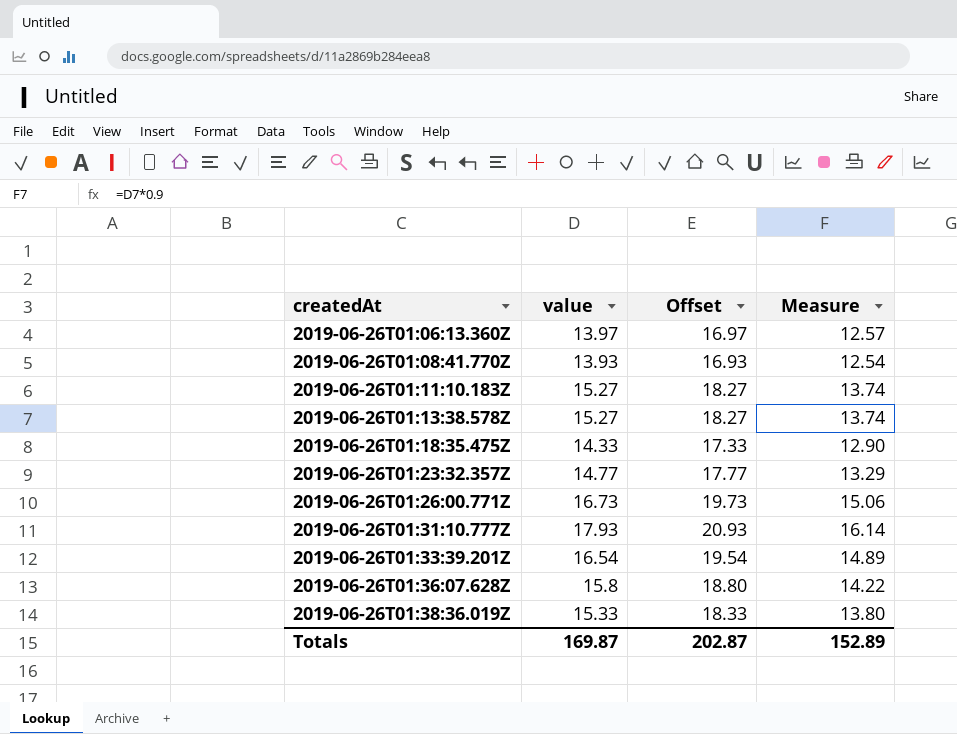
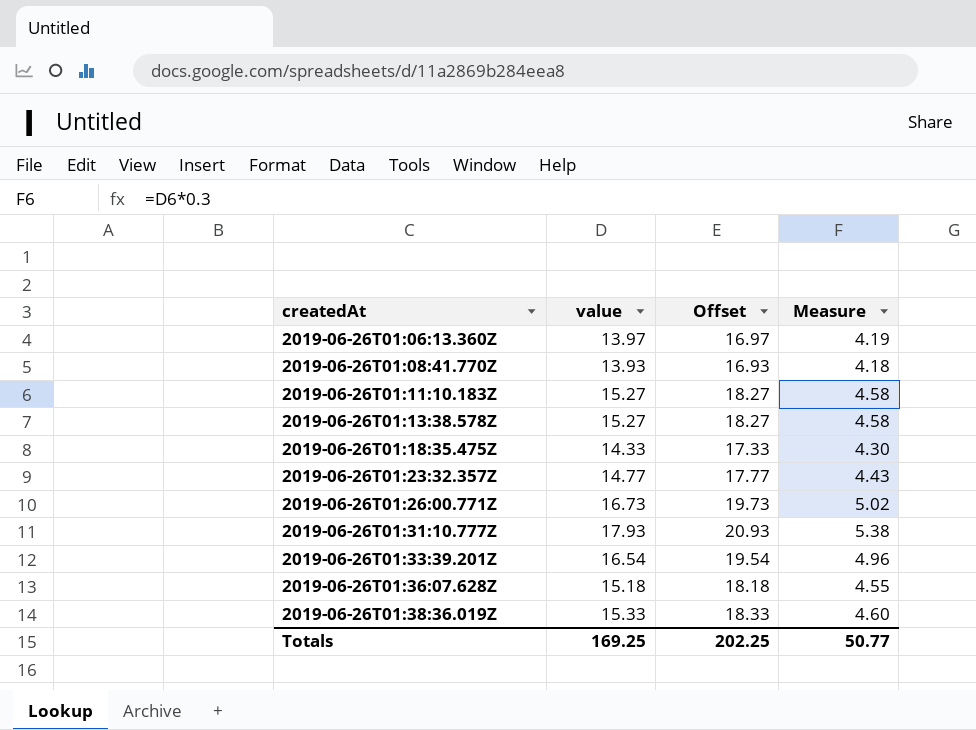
column Measure | formula: [value] * 0.9 -> [value] * 0.3
2019-06-26T01:36:07.628Z | value: 15.8 -> 15.18
2019-06-26T01:36:07.628Z | Offset: 18.80 -> 18.18
Totals | value: 169.87 -> 169.25
Totals | Offset: 202.87 -> 202.25
Totals | Measure: 152.89 -> 50.77

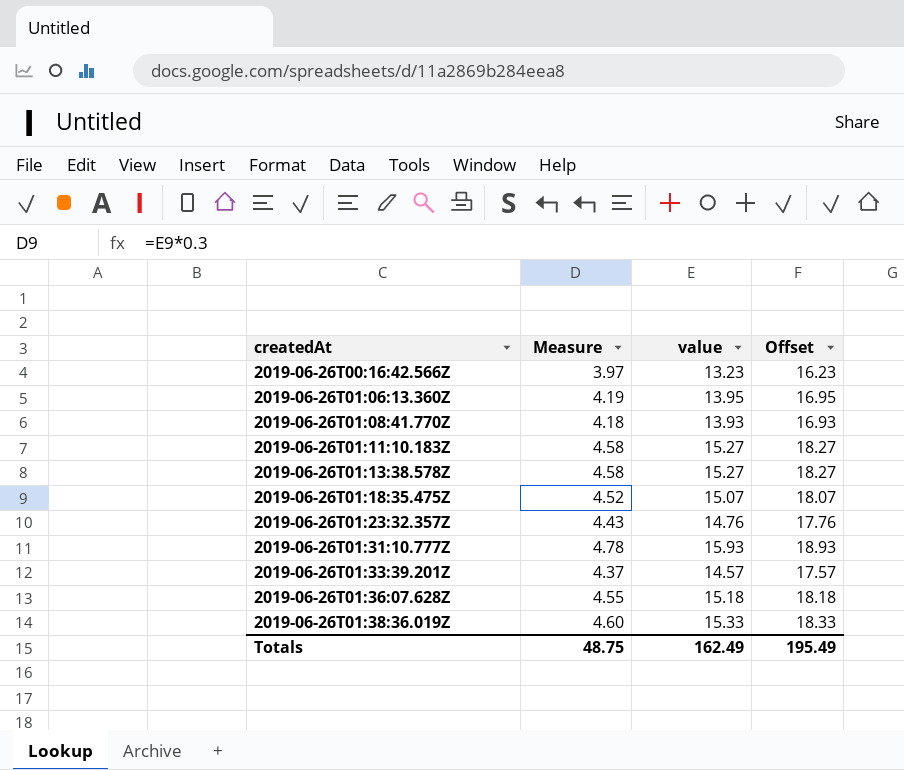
column Measure | position: 4 -> 2
row 2019-06-26T01:26:00.771Z: 16.73 | 19.73 | 5.02 -> none
row 2019-06-26T00:16:42.566Z: none -> 3.97 | 13.23 | 16.23
2019-06-26T01:06:13.360Z | value: 13.97 -> 13.95
2019-06-26T01:06:13.360Z | Offset: 16.97 -> 16.95
2019-06-26T01:18:35.475Z | Measure: 4.30 -> 4.52
2019-06-26T01:18:35.475Z | value: 14.33 -> 15.07
2019-06-26T01:18:35.475Z | Offset: 17.33 -> 18.07
2019-06-26T01:23:32.357Z | value: 14.77 -> 14.76
2019-06-26T01:23:32.357Z | Offset: 17.77 -> 17.76
2019-06-26T01:31:10.777Z | Measure: 5.38 -> 4.78
2019-06-26T01:31:10.777Z | value: 17.93 -> 15.93
2019-06-26T01:31:10.777Z | Offset: 20.93 -> 18.93
2019-06-26T01:33:39.201Z | Measure: 4.96 -> 4.37
2019-06-26T01:33:39.201Z | value: 16.54 -> 14.57
2019-06-26T01:33:39.201Z | Offset: 19.54 -> 17.57
Totals | Measure: 50.77 -> 48.75
Totals | value: 169.25 -> 162.49
Totals | Offset: 202.25 -> 195.49

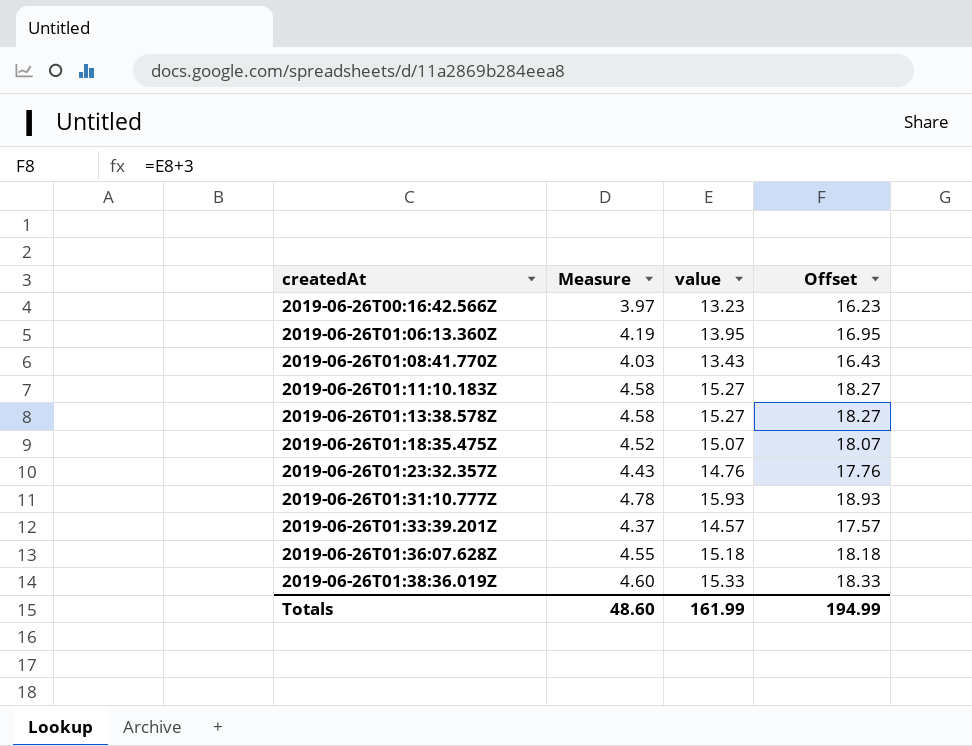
2019-06-26T01:08:41.770Z | Measure: 4.18 -> 4.03
2019-06-26T01:08:41.770Z | value: 13.93 -> 13.43
2019-06-26T01:08:41.770Z | Offset: 16.93 -> 16.43
Totals | Measure: 48.75 -> 48.60
Totals | value: 162.49 -> 161.99
Totals | Offset: 195.49 -> 194.99

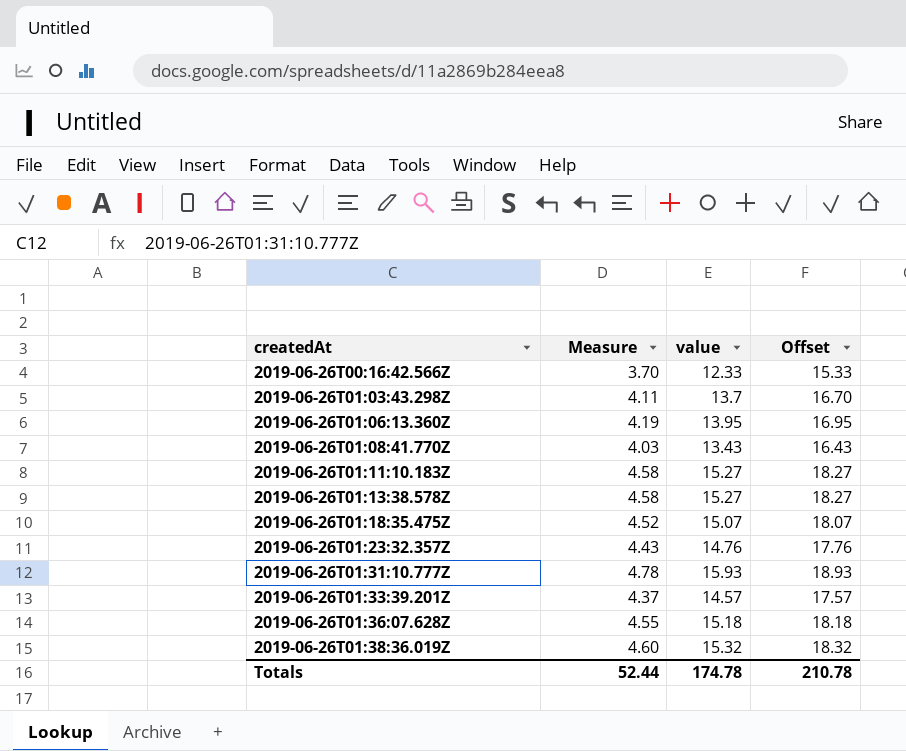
2019-06-26T00:16:42.566Z | Measure: 3.97 -> 3.70
2019-06-26T00:16:42.566Z | value: 13.23 -> 12.33
2019-06-26T00:16:42.566Z | Offset: 16.23 -> 15.33
row 2019-06-26T01:03:43.298Z: none -> 4.11 | 13.7 | 16.70
2019-06-26T01:38:36.019Z | value: 15.33 -> 15.32
2019-06-26T01:38:36.019Z | Offset: 18.33 -> 18.32
Totals | Measure: 48.60 -> 52.44
Totals | value: 161.99 -> 174.78
Totals | Offset: 194.99 -> 210.78

